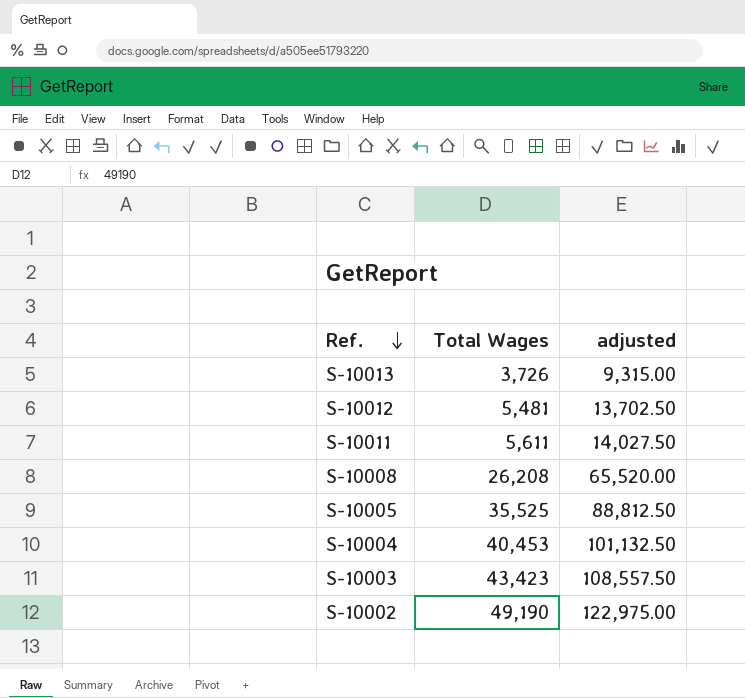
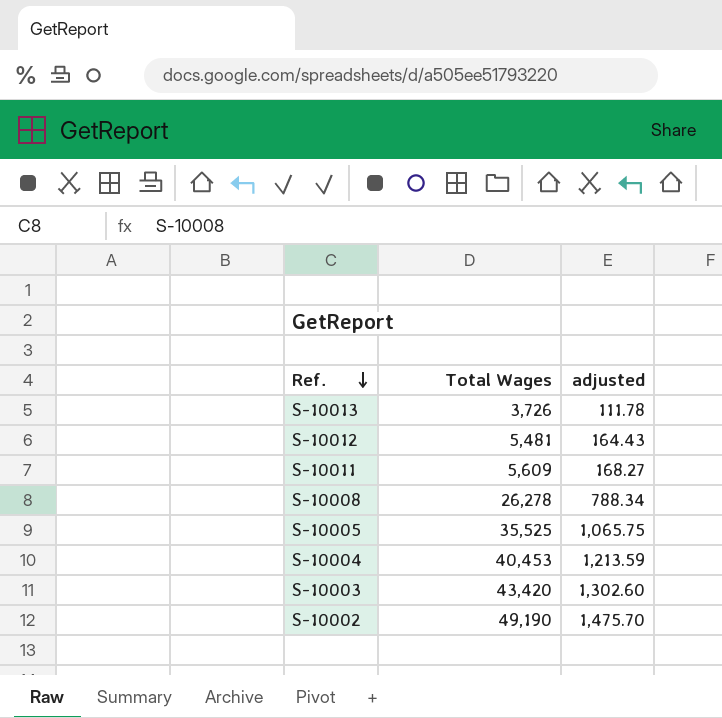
column adjusted | formula: [Total Wages] * 2.5 -> [Total Wages] * 0.03
S-10011 | Total Wages: 5,611 -> 5,609
S-10008 | Total Wages: 26,208 -> 26,278
S-10003 | Total Wages: 43,423 -> 43,420

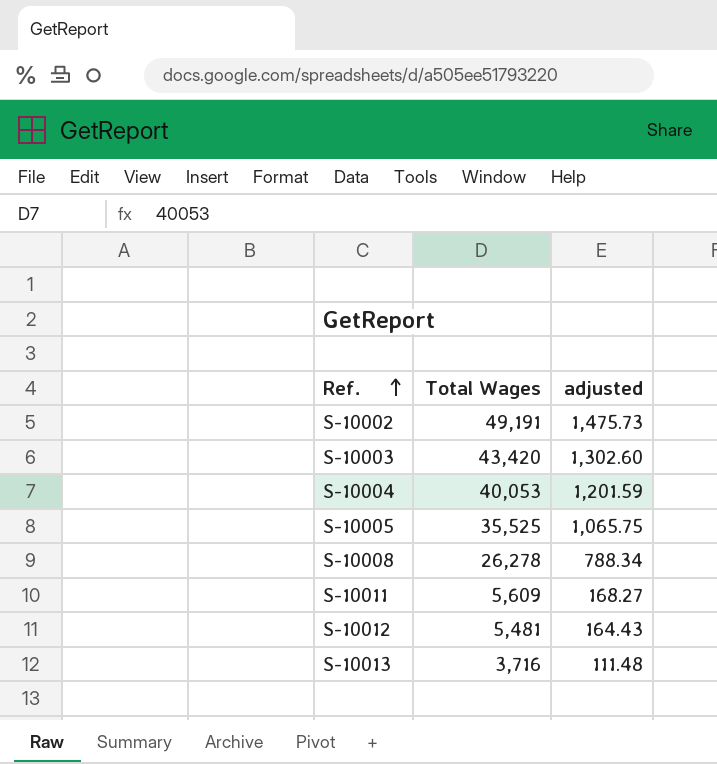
row order: Ref. descending -> Ref. ascending
S-10002 | Total Wages: 49,190 -> 49,191
S-10002 | adjusted: 1,475.70 -> 1,475.73
S-10004 | Total Wages: 40,453 -> 40,053
S-10004 | adjusted: 1,213.59 -> 1,201.59
S-10013 | Total Wages: 3,726 -> 3,716
S-10013 | adjusted: 111.78 -> 111.48

